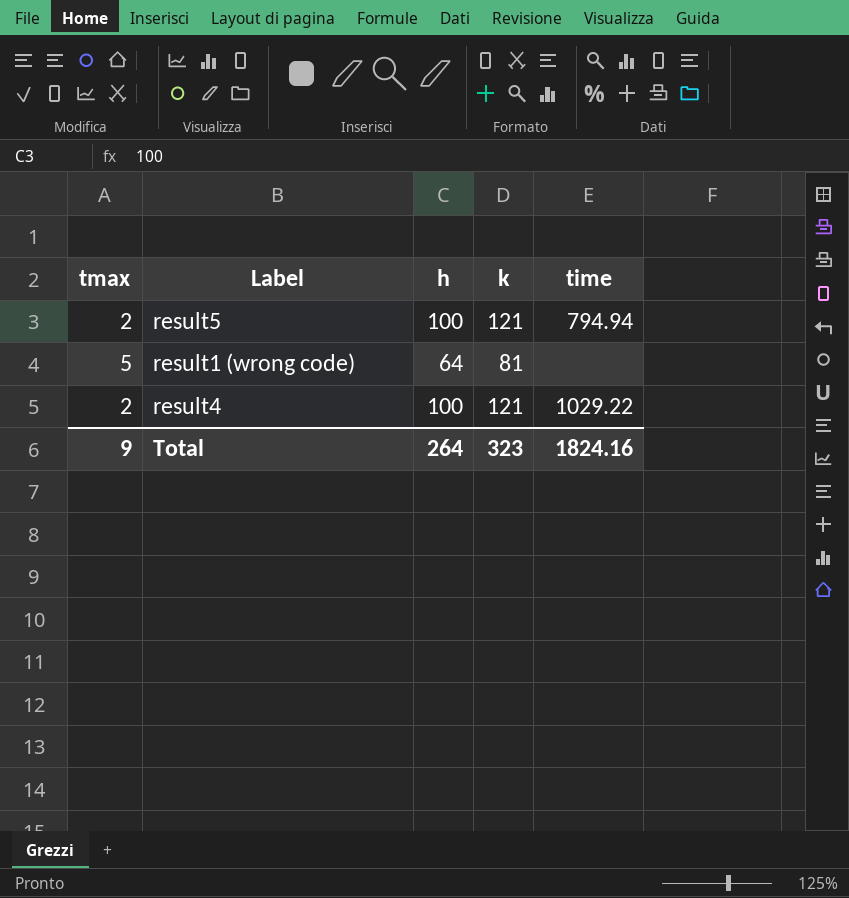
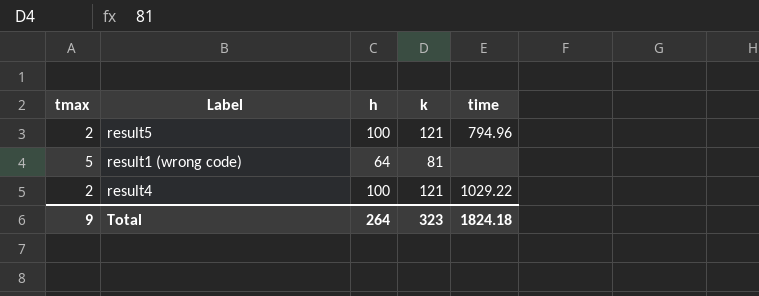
result5 | time: 794.94 -> 794.96
Total | time: 1824.16 -> 1824.18

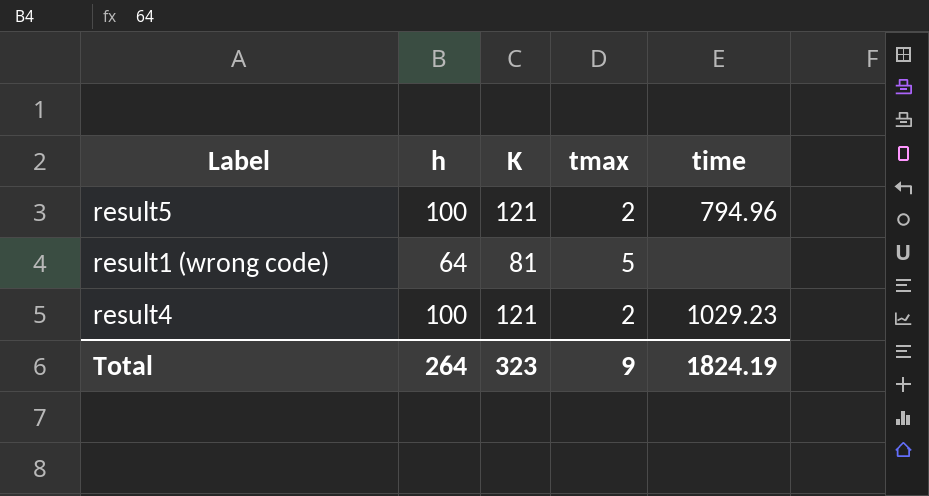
column name: k -> K
column tmax | position: 1 -> 4
result4 | time: 1029.22 -> 1029.23
Total | time: 1824.18 -> 1824.19

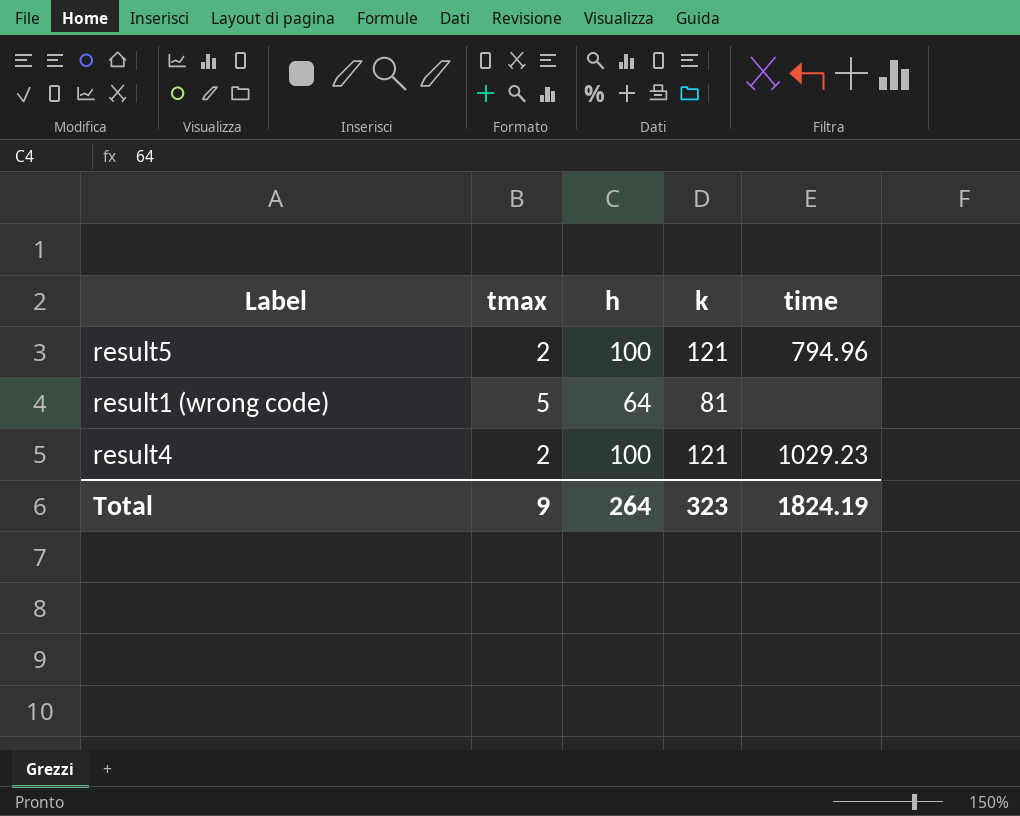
column tmax | position: 4 -> 2
column name: K -> k

